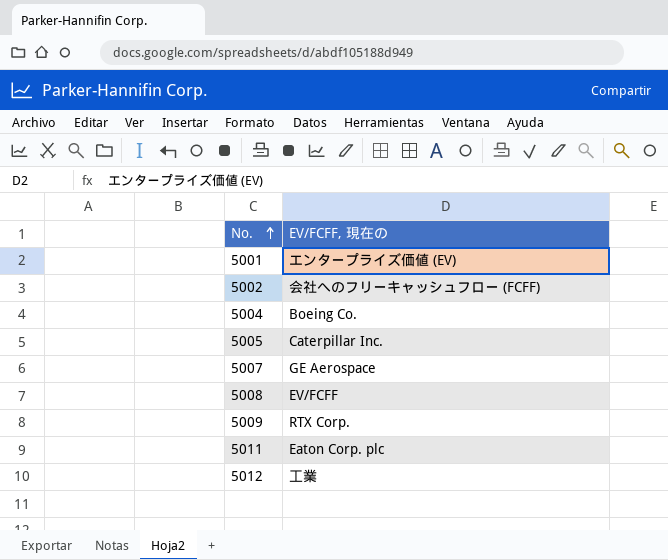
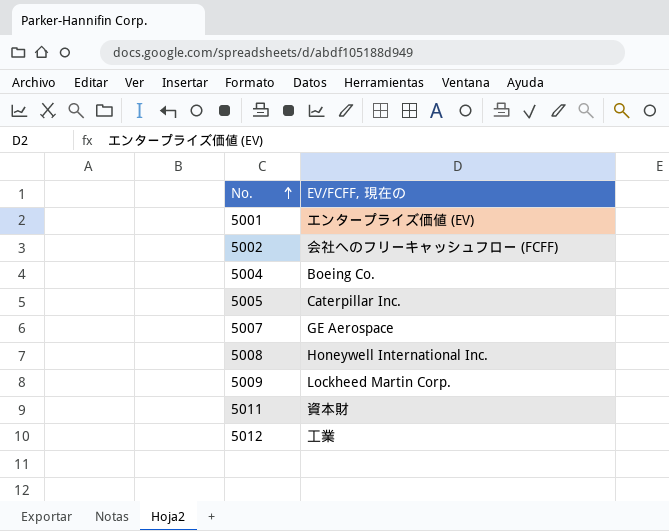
5008 | EV/FCFF, 現在の: EV/FCFF -> Honeywell International Inc.
5009 | EV/FCFF, 現在の: RTX Corp. -> Lockheed Martin Corp.
5011 | EV/FCFF, 現在の: Eaton Corp. plc -> 資本財

